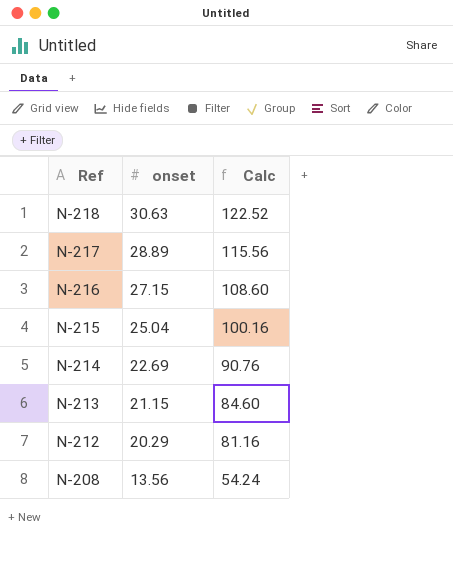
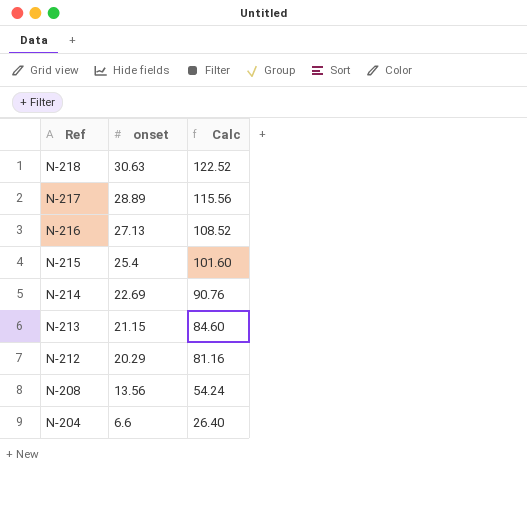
N-216 | onset: 27.15 -> 27.13
N-216 | Calc: 108.60 -> 108.52
N-215 | onset: 25.04 -> 25.4
N-215 | Calc: 100.16 -> 101.60
row N-204: none -> 6.6 | 26.40

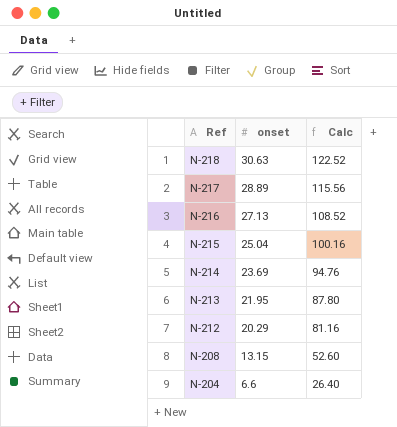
N-215 | onset: 25.4 -> 25.04
N-215 | Calc: 101.60 -> 100.16
N-214 | onset: 22.69 -> 23.69
N-214 | Calc: 90.76 -> 94.76
N-213 | onset: 21.15 -> 21.95
N-213 | Calc: 84.60 -> 87.80
N-208 | onset: 13.56 -> 13.15
N-208 | Calc: 54.24 -> 52.60

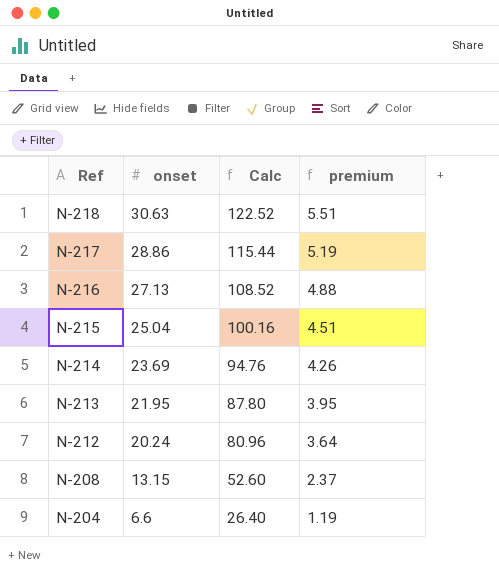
column premium | formula: none -> [onset] * 0.18
N-217 | onset: 28.89 -> 28.86
N-217 | Calc: 115.56 -> 115.44
N-212 | onset: 20.29 -> 20.24
N-212 | Calc: 81.16 -> 80.96

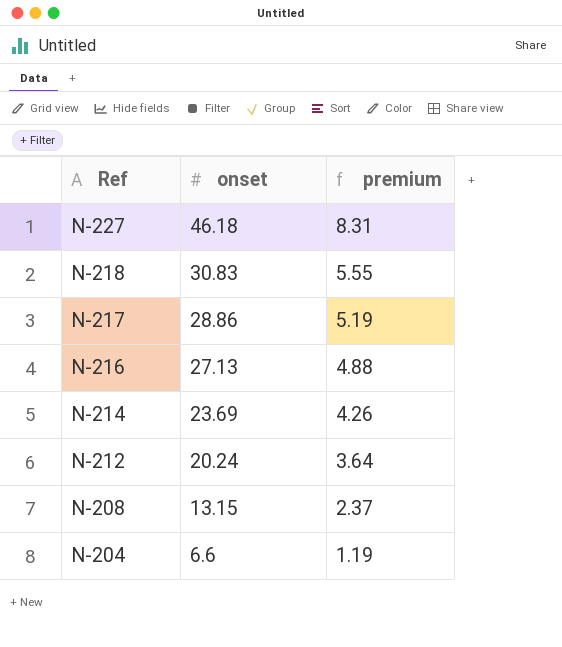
column Calc | formula: [onset] * 4 -> none
row N-215: 25.04 | 100.16 | 4.51 -> none
row N-213: 21.95 | 87.80 | 3.95 -> none
row N-227: none -> 46.18 | 8.31
N-218 | onset: 30.63 -> 30.83
N-218 | premium: 5.51 -> 5.55

